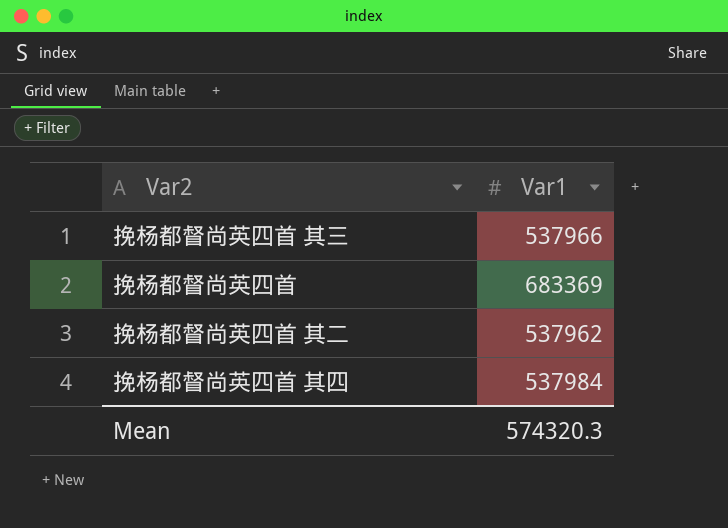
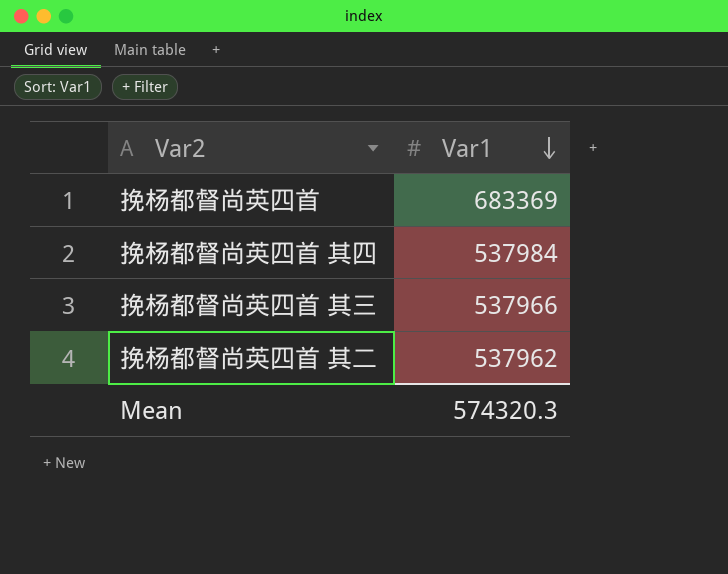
row order: none -> Var1 descending

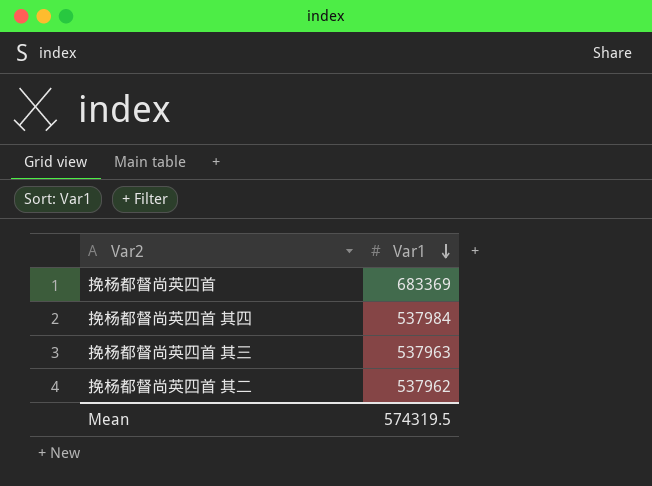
挽杨都督尚英四首 其三 | Var1: 537966 -> 537963
Mean | Var1: 574320.3 -> 574319.5

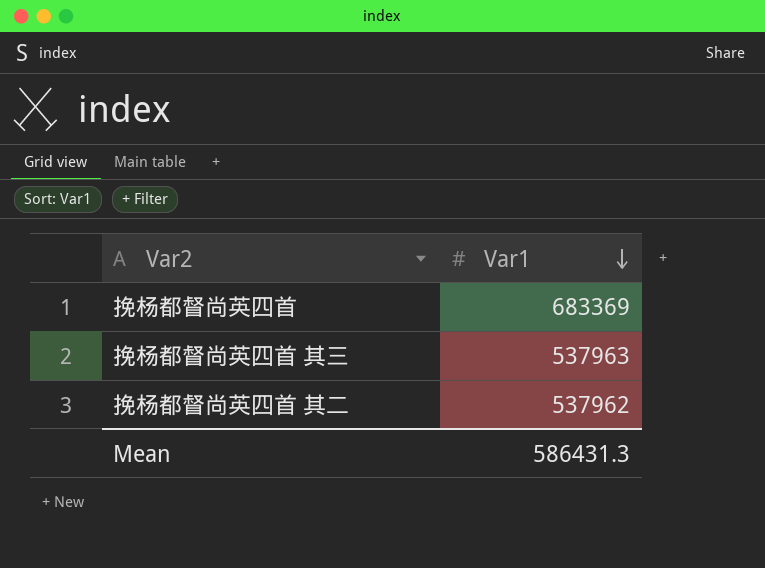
row 挽杨都督尚英四首 其四: 537984 -> none
Mean | Var1: 574319.5 -> 586431.3

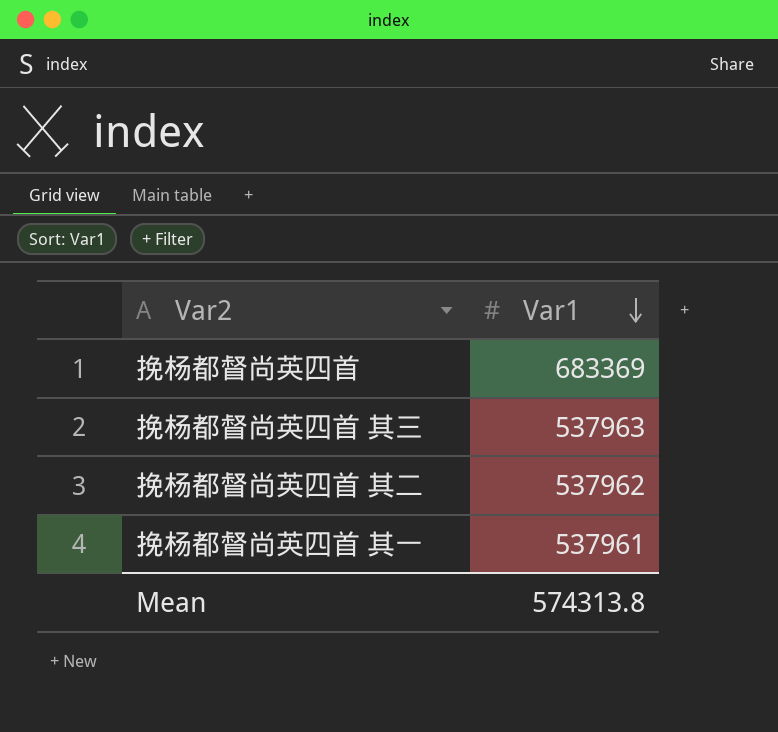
row 挽杨都督尚英四首 其一: none -> 537961
Mean | Var1: 586431.3 -> 574313.8

